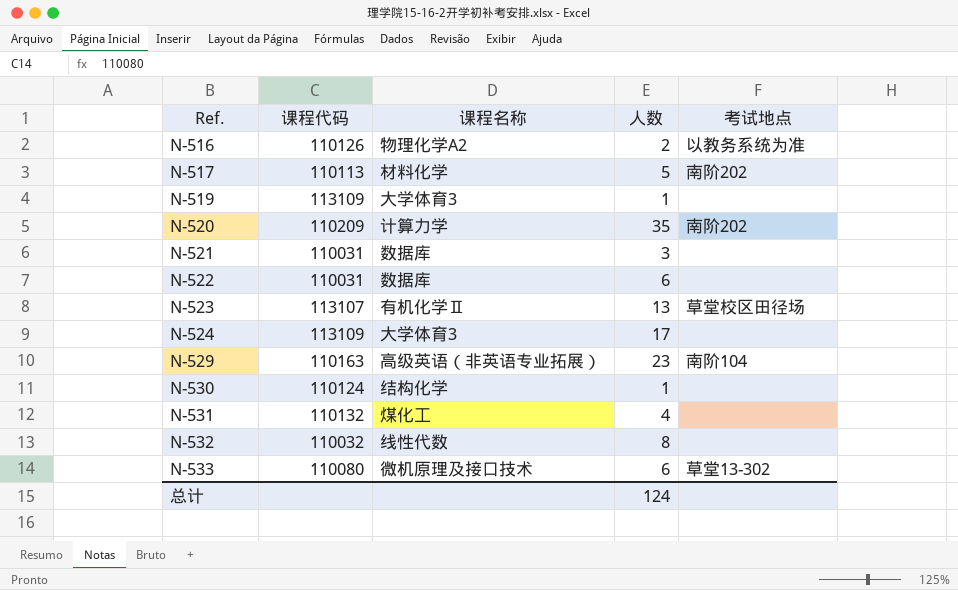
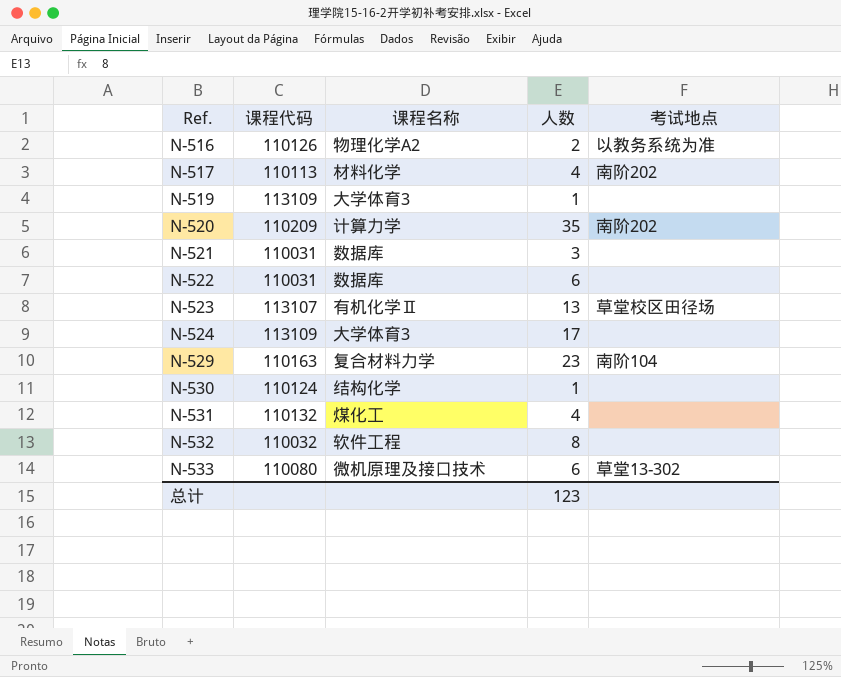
N-517 | 人数: 5 -> 4
N-529 | 课程名称: 高级英语（非英语专业拓展） -> 复合材料力学
N-532 | 课程名称: 线性代数 -> 软件工程
总计 | 人数: 124 -> 123

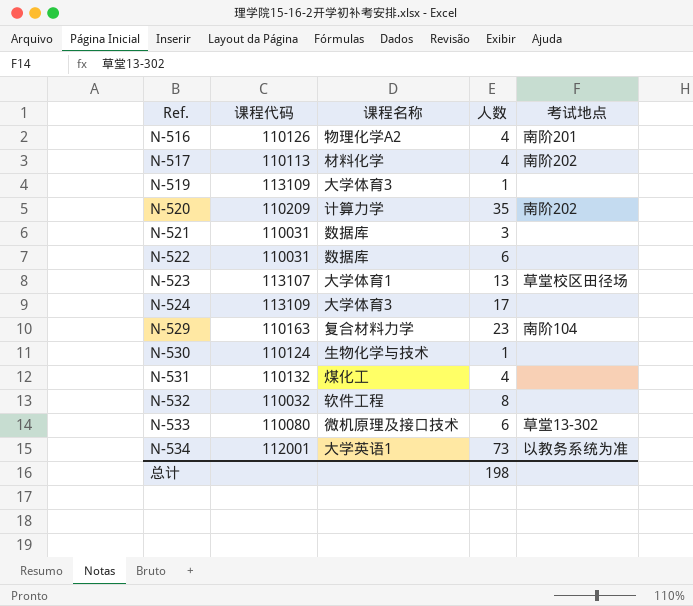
N-516 | 人数: 2 -> 4
N-516 | 考试地点: 以教务系统为准 -> 南阶201
N-523 | 课程名称: 有机化学Ⅱ -> 大学体育1
N-530 | 课程名称: 结构化学 -> 生物化学与技术
row N-534: none -> 112001 | 大学英语1 | 73 | 以教务系统为准
总计 | 人数: 123 -> 198

